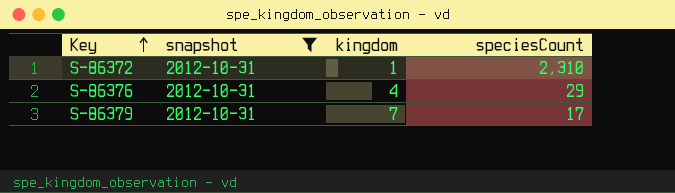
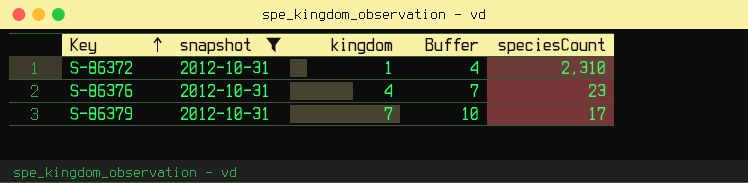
column Buffer | formula: none -> [kingdom] + 3
S-86376 | speciesCount: 29 -> 23

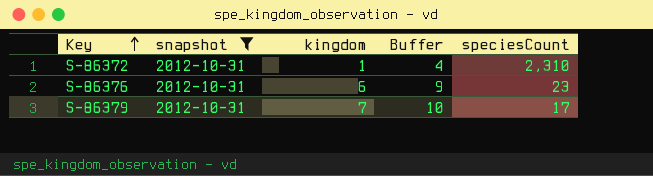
S-86376 | kingdom: 4 -> 6
S-86376 | Buffer: 7 -> 9

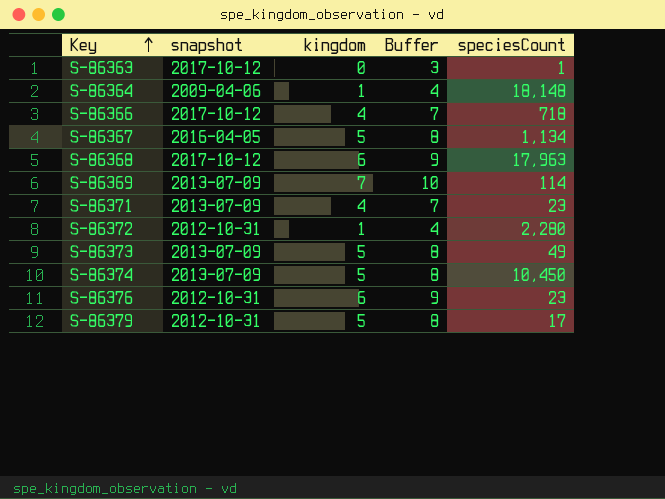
filter: snapshot = 2012-10-31 -> none
S-86372 | speciesCount: 2,310 -> 2,280
S-86379 | kingdom: 7 -> 5
S-86379 | Buffer: 10 -> 8

